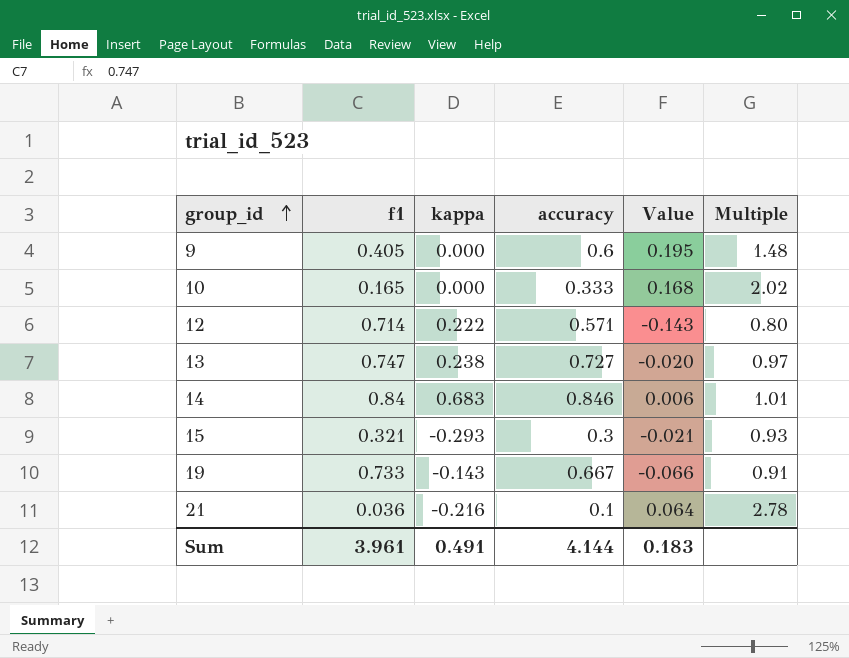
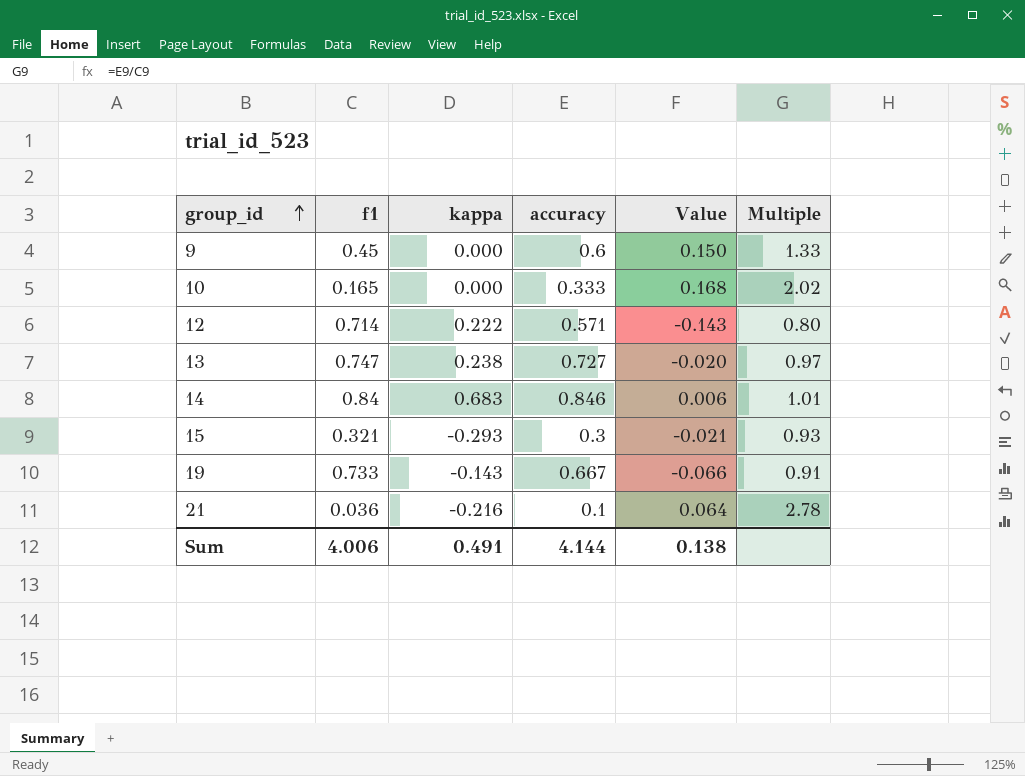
9 | f1: 0.405 -> 0.45
9 | Value: 0.195 -> 0.150
9 | Multiple: 1.48 -> 1.33
Sum | f1: 3.961 -> 4.006
Sum | Value: 0.183 -> 0.138

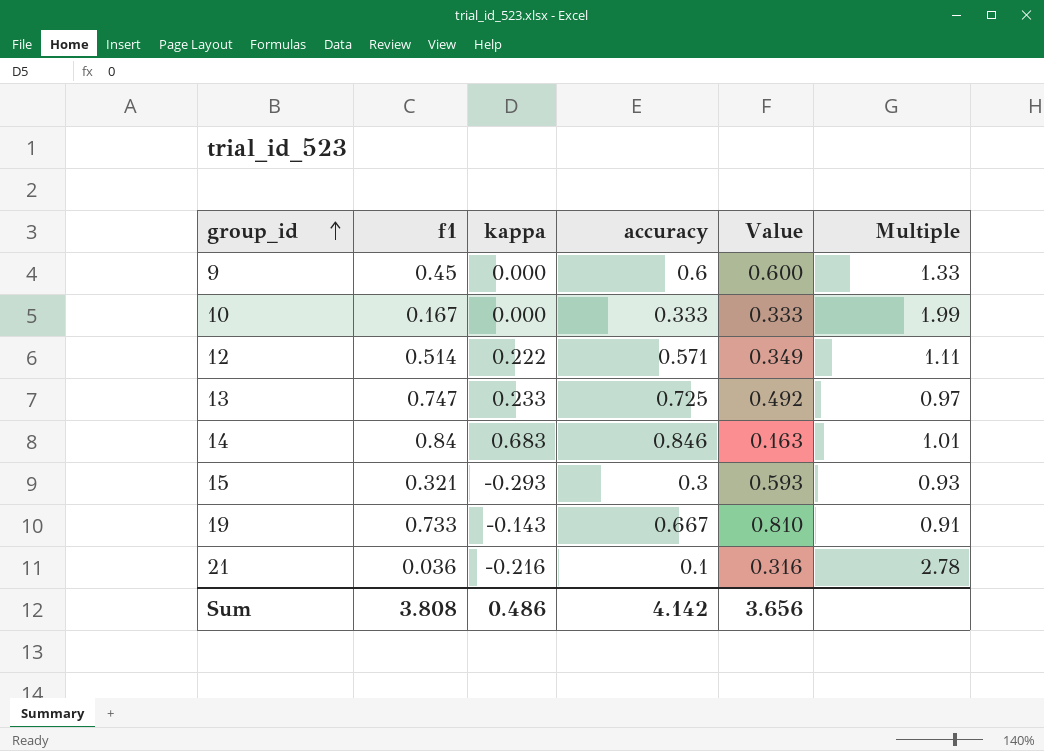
column Value | formula: [accuracy] - [f1] -> [accuracy] - [kappa]
10 | f1: 0.165 -> 0.167
10 | Multiple: 2.02 -> 1.99
12 | f1: 0.714 -> 0.514
12 | Multiple: 0.80 -> 1.11
13 | kappa: 0.238 -> 0.233
13 | accuracy: 0.727 -> 0.725
Sum | f1: 4.006 -> 3.808
Sum | kappa: 0.491 -> 0.486
Sum | accuracy: 4.144 -> 4.142
Sum | Value: 0.138 -> 3.656

